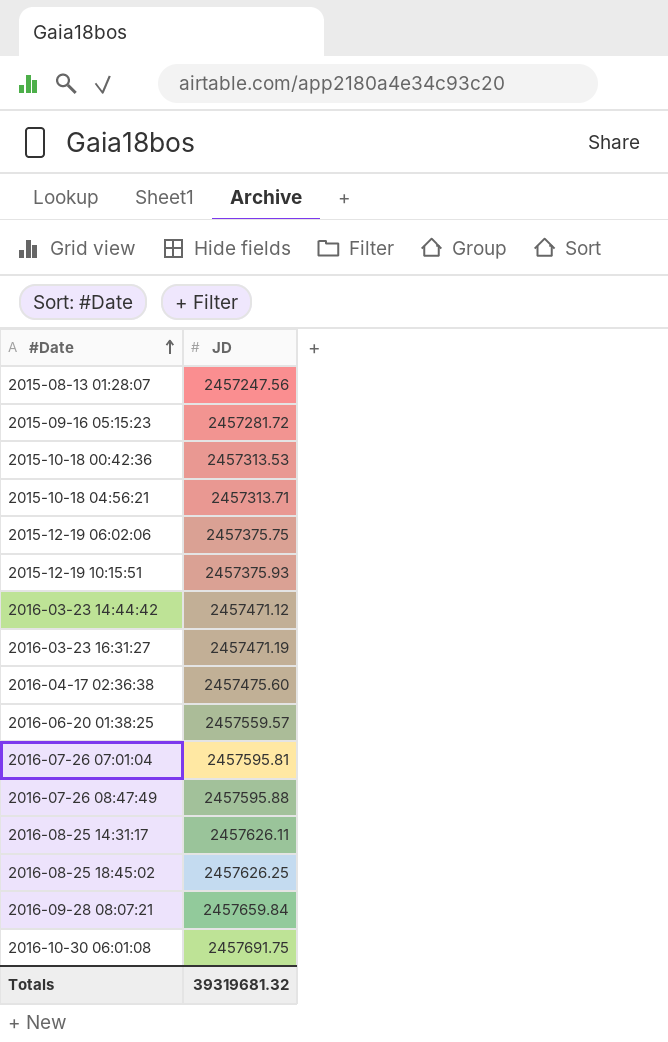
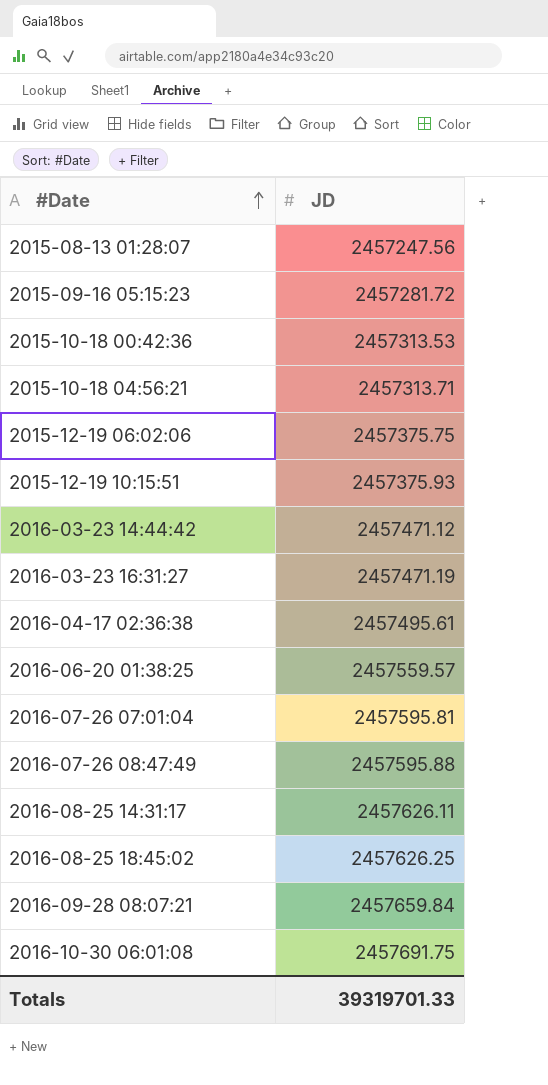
2016-04-17 02:36:38 | JD: 2457475.60 -> 2457495.61
Totals | JD: 39319681.32 -> 39319701.33

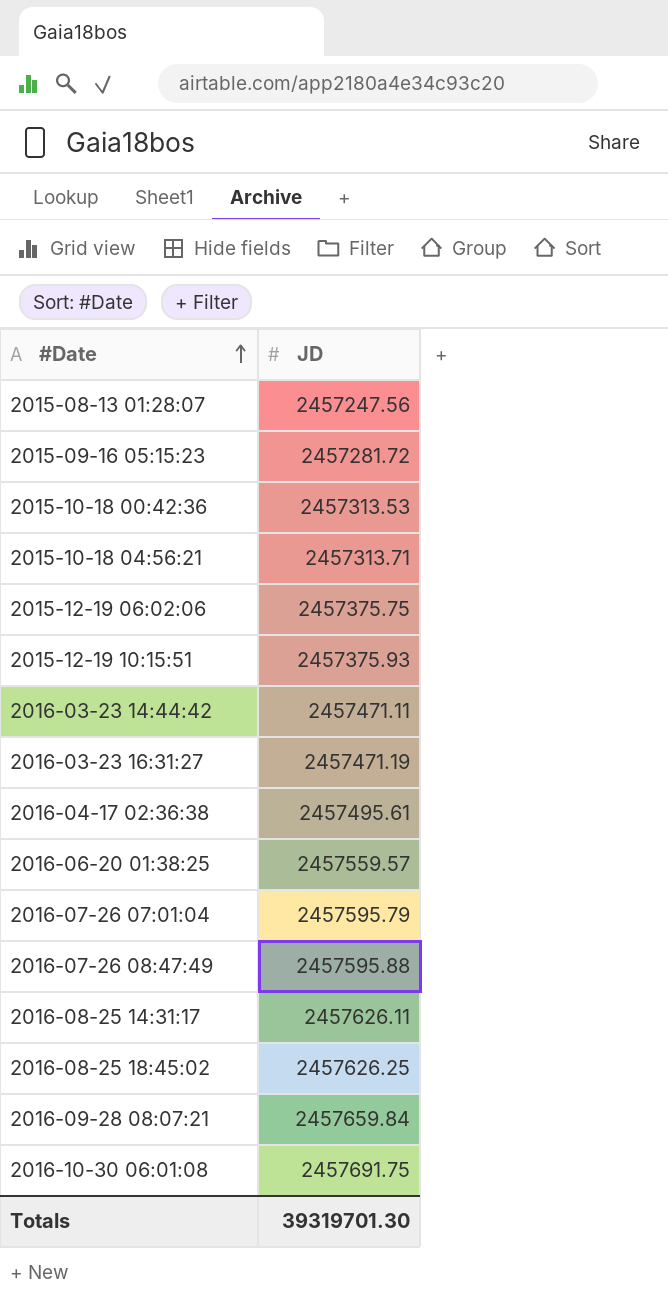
2016-03-23 14:44:42 | JD: 2457471.12 -> 2457471.11
2016-07-26 07:01:04 | JD: 2457595.81 -> 2457595.79
Totals | JD: 39319701.33 -> 39319701.30

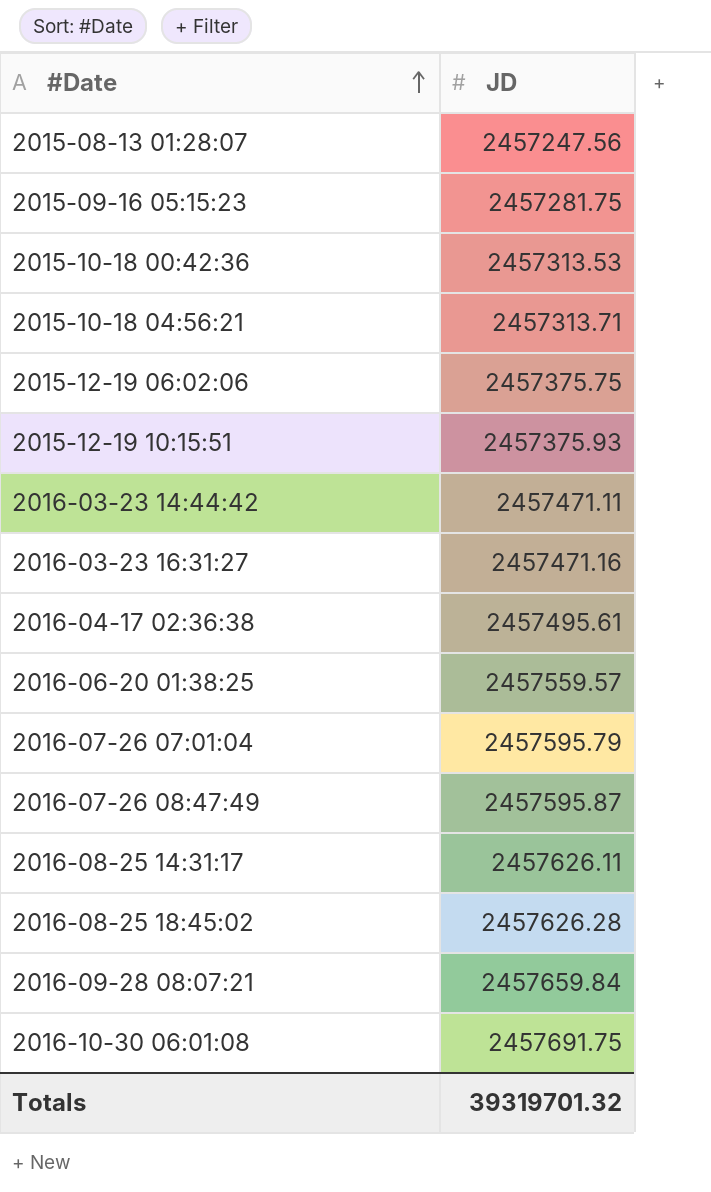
2015-09-16 05:15:23 | JD: 2457281.72 -> 2457281.75
2016-03-23 16:31:27 | JD: 2457471.19 -> 2457471.16
2016-07-26 08:47:49 | JD: 2457595.88 -> 2457595.87
2016-08-25 18:45:02 | JD: 2457626.25 -> 2457626.28
Totals | JD: 39319701.30 -> 39319701.32

